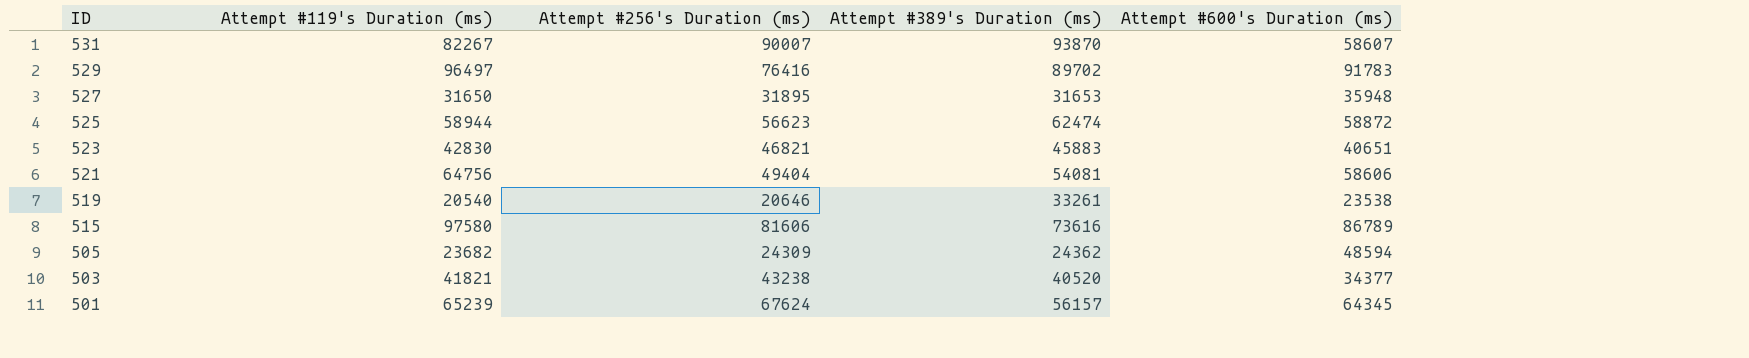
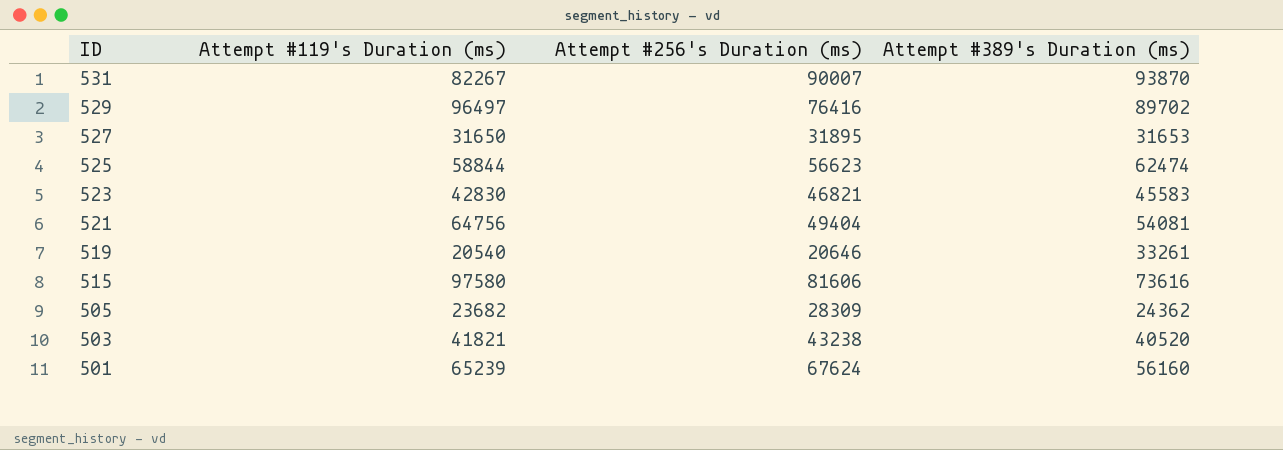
column Attempt #600's Duration (ms) | position: 5 -> none
525 | Attempt #119's Duration (ms): 58944 -> 58844
523 | Attempt #389's Duration (ms): 45883 -> 45583
505 | Attempt #256's Duration (ms): 24309 -> 28309
501 | Attempt #389's Duration (ms): 56157 -> 56160

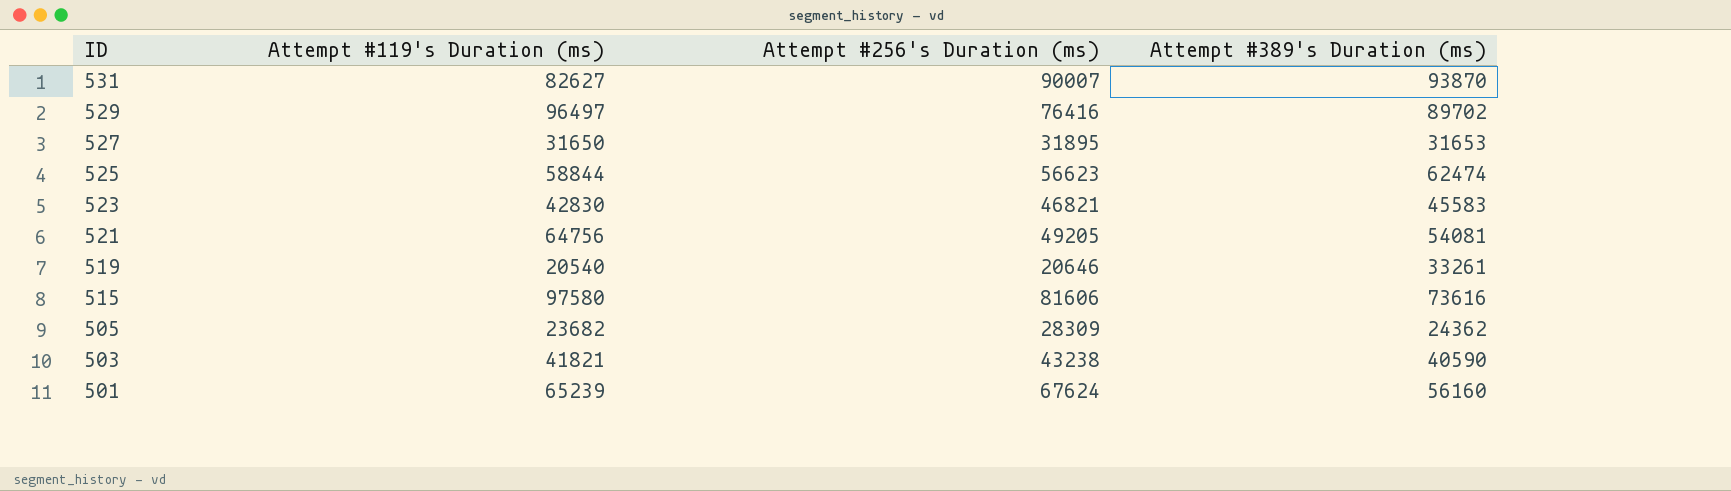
531 | Attempt #119's Duration (ms): 82267 -> 82627
521 | Attempt #256's Duration (ms): 49404 -> 49205
503 | Attempt #389's Duration (ms): 40520 -> 40590

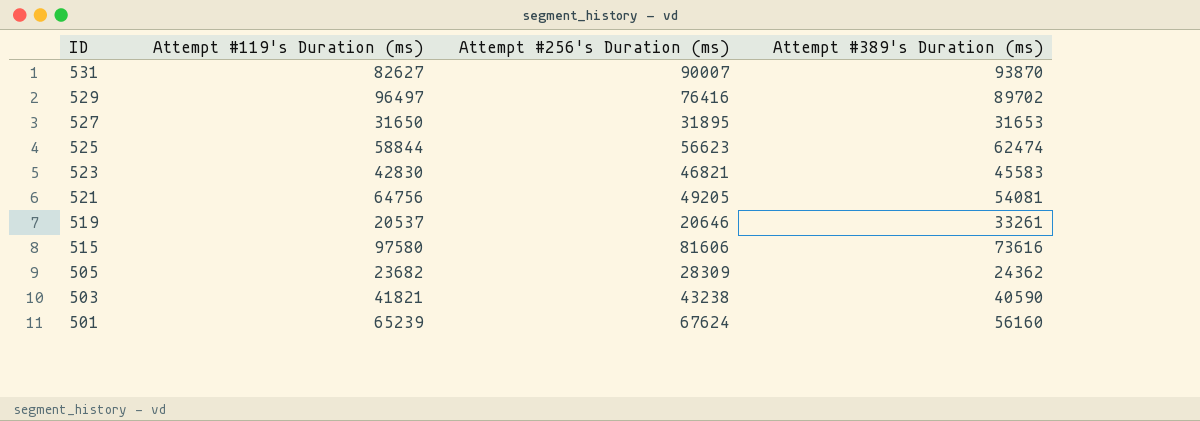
519 | Attempt #119's Duration (ms): 20540 -> 20537

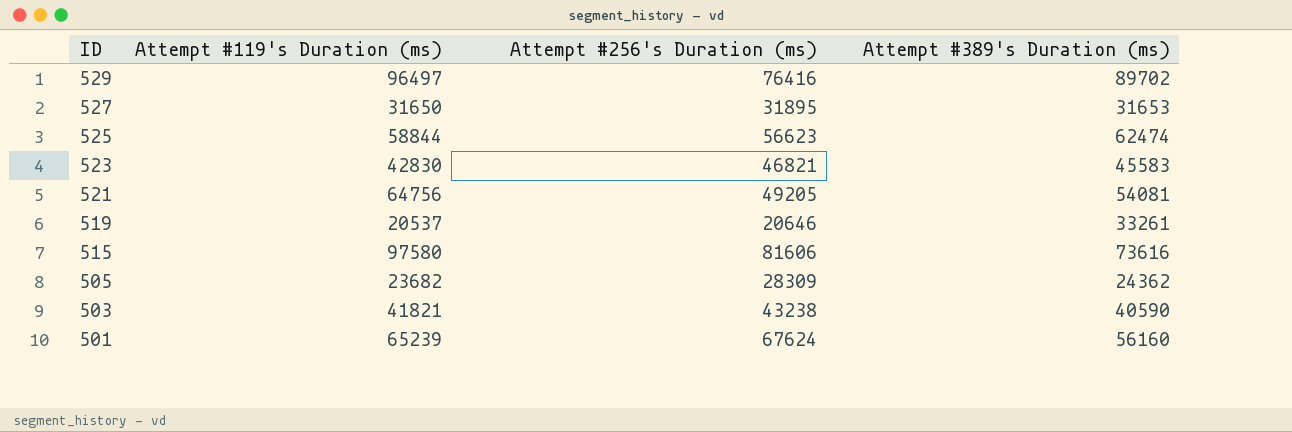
row 531: 82627 | 90007 | 93870 -> none

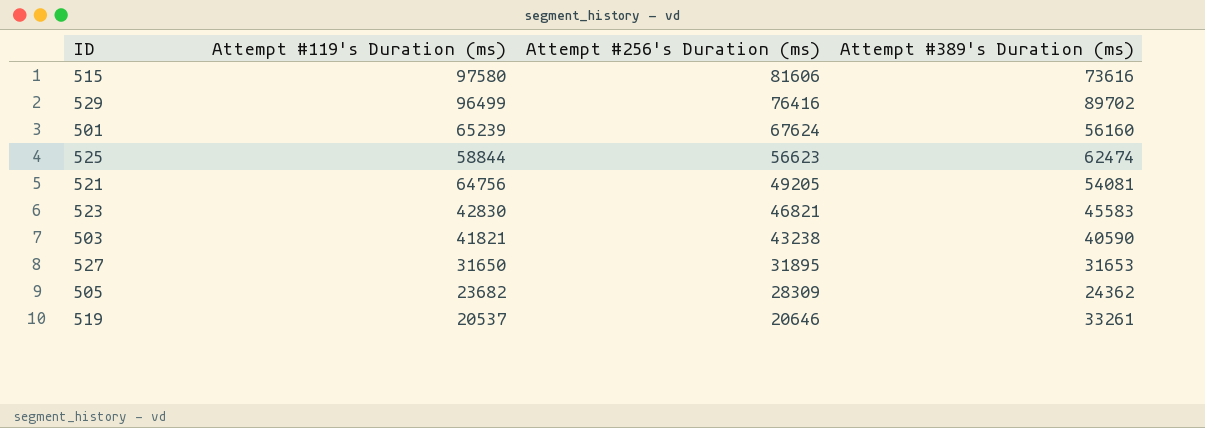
row order: ID descending -> Attempt #256's Duration (ms) descending
529 | Attempt #119's Duration (ms): 96497 -> 96499

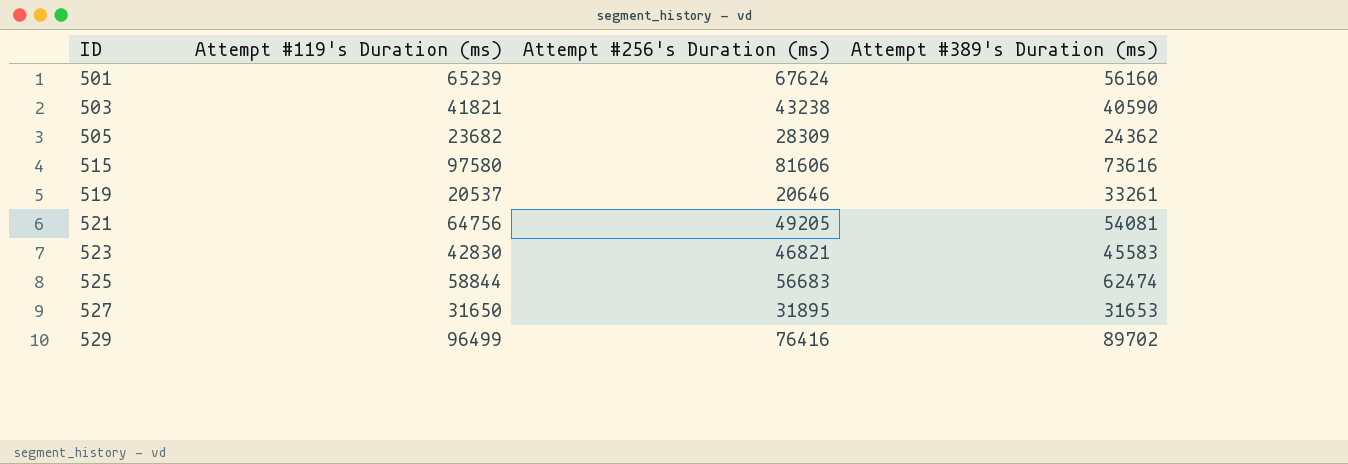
row order: Attempt #256's Duration (ms) descending -> ID ascending
525 | Attempt #256's Duration (ms): 56623 -> 56683

